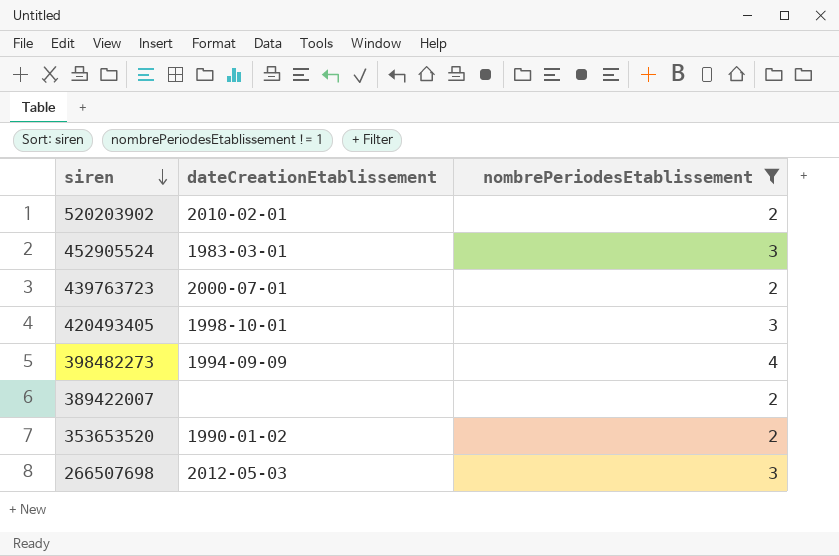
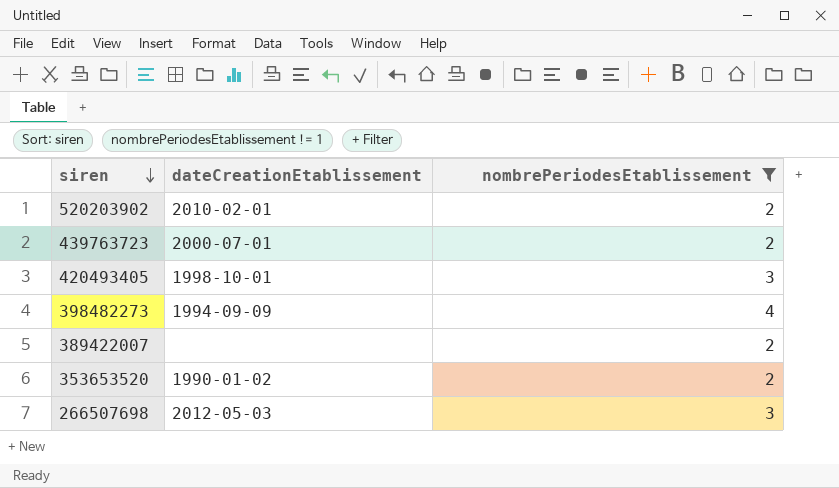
row 452905524: 1983-03-01 | 3 -> none

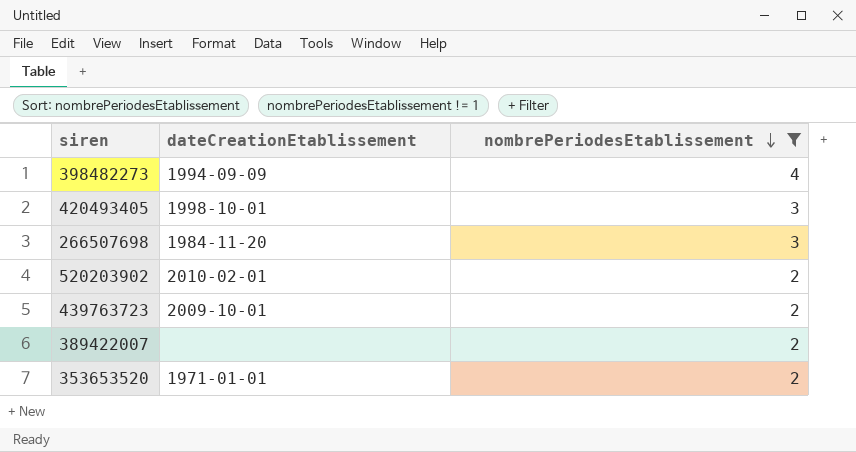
row order: siren descending -> nombrePeriodesEtablissement descending
266507698 | dateCreationEtablissement: 2012-05-03 -> 1984-11-20
439763723 | dateCreationEtablissement: 2000-07-01 -> 2009-10-01
353653520 | dateCreationEtablissement: 1990-01-02 -> 1971-01-01

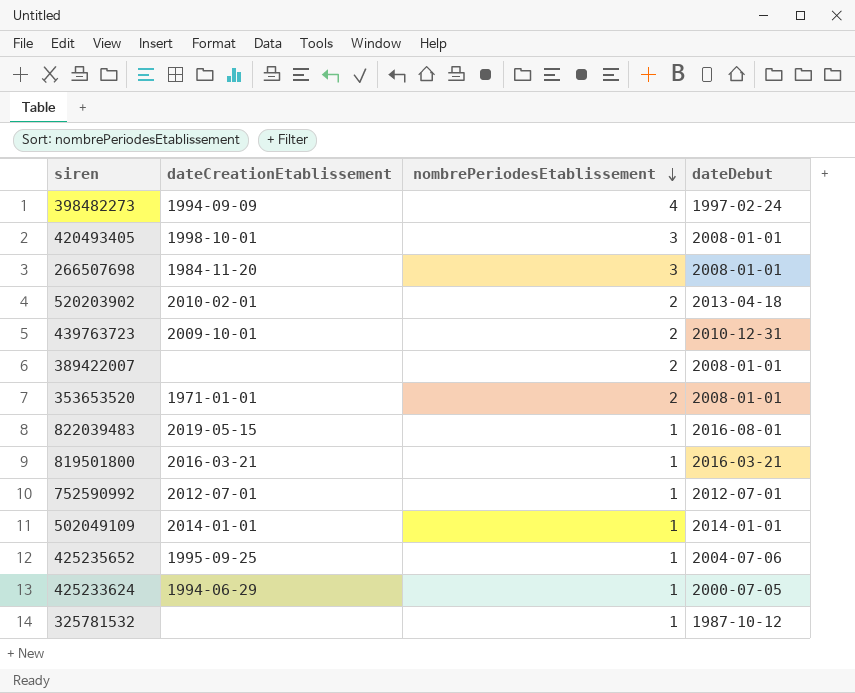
filter: nombrePeriodesEtablissement != 1 -> none
column dateDebut | position: none -> 4

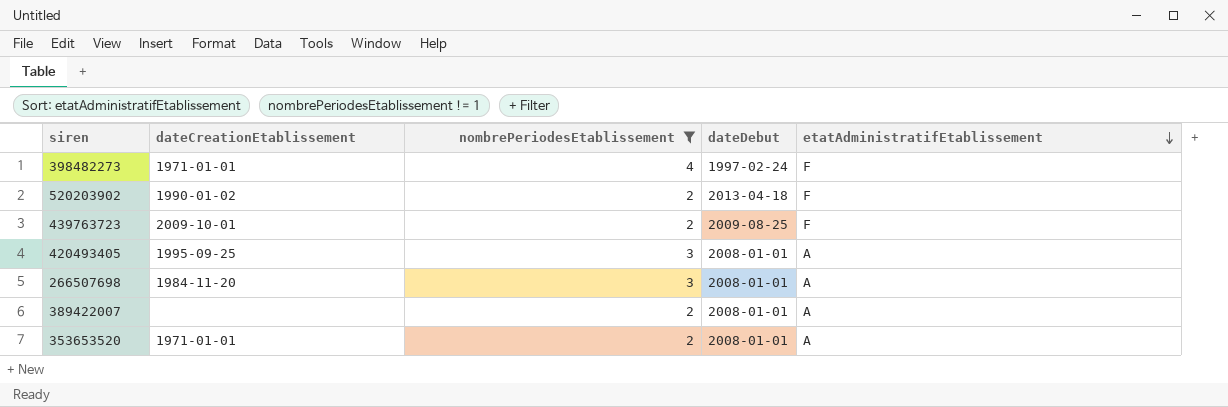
filter: none -> nombrePeriodesEtablissement != 1
row order: nombrePeriodesEtablissement descending -> etatAdministratifEtablissement descending
column etatAdministratifEtablissement | position: none -> 5
398482273 | dateCreationEtablissement: 1994-09-09 -> 1971-01-01
520203902 | dateCreationEtablissement: 2010-02-01 -> 1990-01-02
439763723 | dateDebut: 2010-12-31 -> 2009-08-25
420493405 | dateCreationEtablissement: 1998-10-01 -> 1995-09-25

